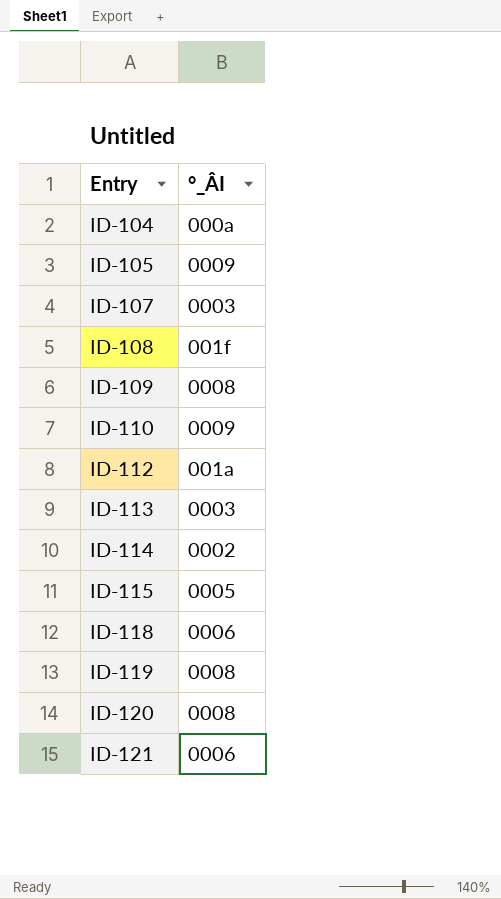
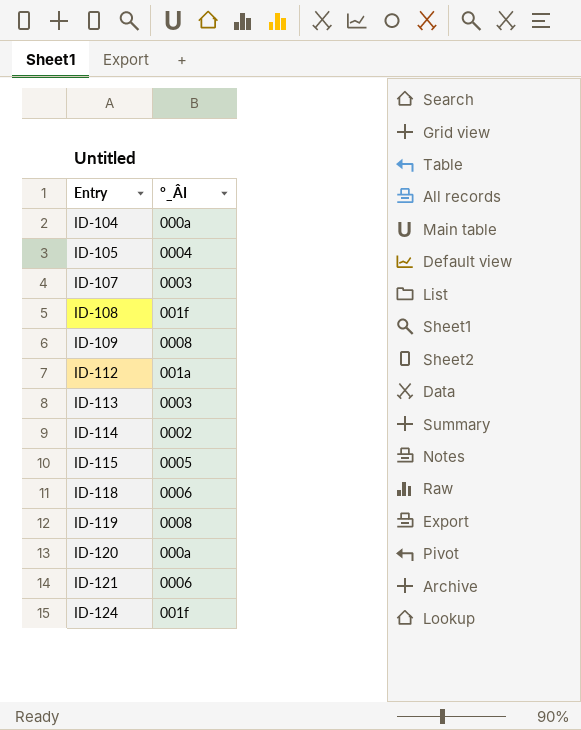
row ID-110: 0009 -> none
ID-105 | °_ÂI: 0009 -> 0004
ID-120 | °_ÂI: 0008 -> 000a
row ID-124: none -> 001f

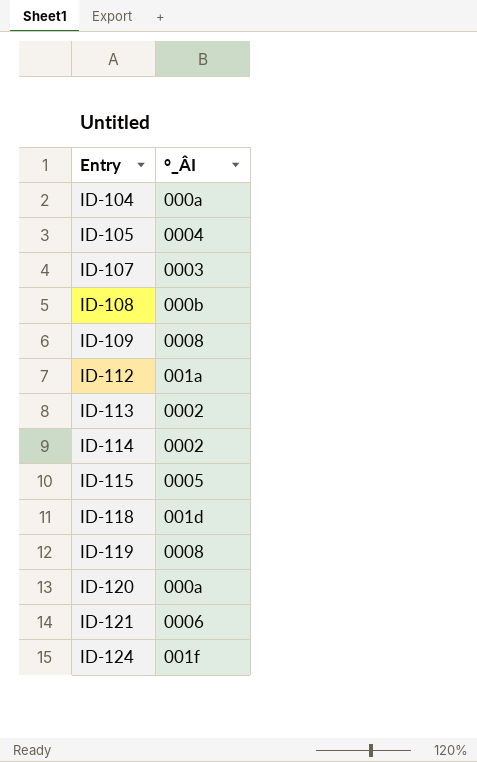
ID-108 | °_ÂI: 001f -> 000b
ID-113 | °_ÂI: 0003 -> 0002
ID-118 | °_ÂI: 0006 -> 001d

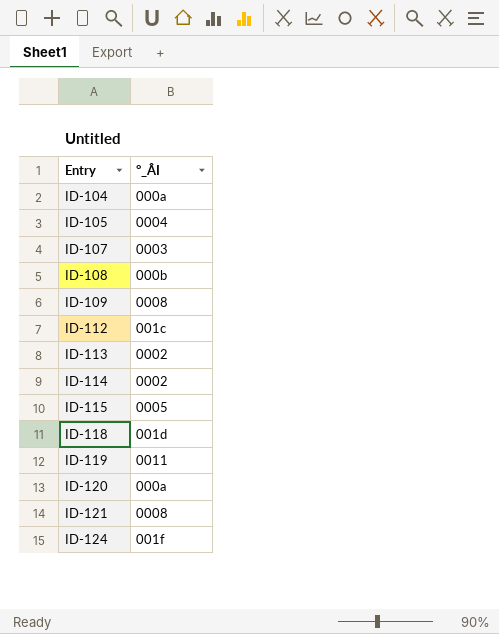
ID-112 | °_ÂI: 001a -> 001c
ID-119 | °_ÂI: 0008 -> 0011
ID-121 | °_ÂI: 0006 -> 0008

